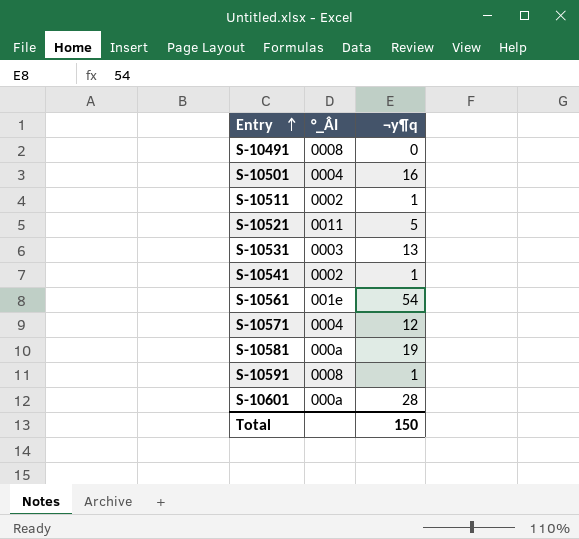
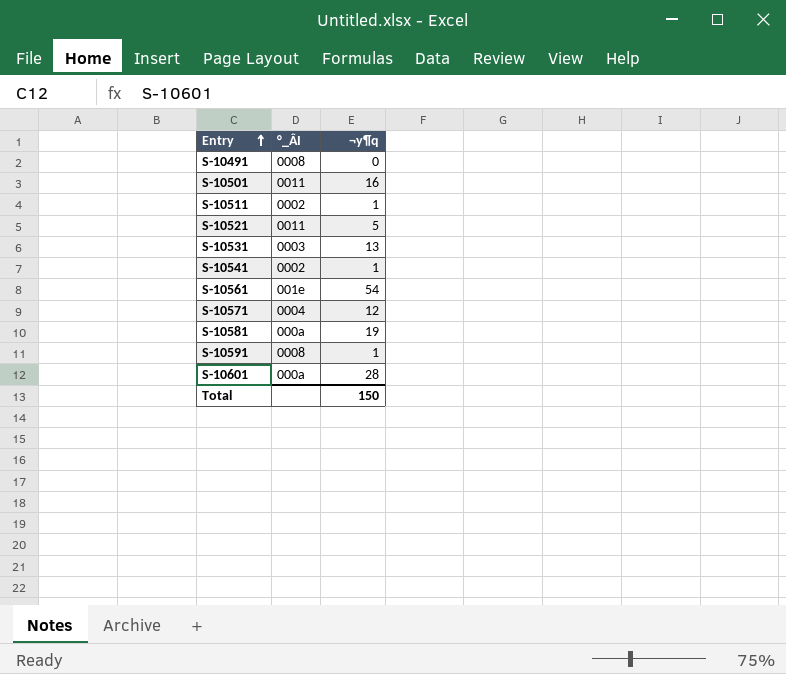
S-10501 | °_ÂI: 0004 -> 0011

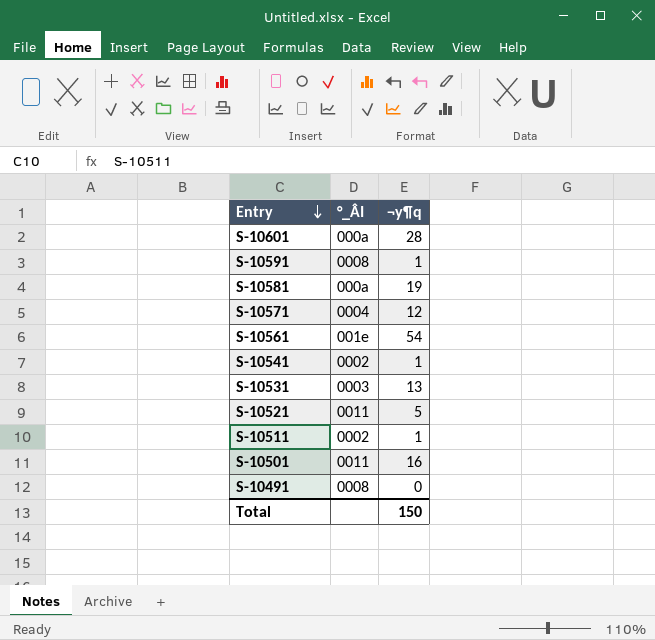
row order: Entry ascending -> Entry descending

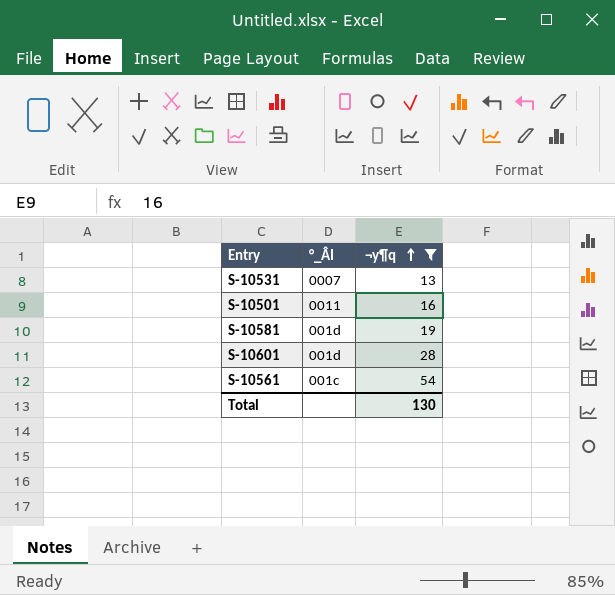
filter: none -> ¬y¶q >= 13
row order: Entry descending -> ¬y¶q ascending
S-10531 | °_ÂI: 0003 -> 0007
S-10581 | °_ÂI: 000a -> 001d
S-10601 | °_ÂI: 000a -> 001d
S-10561 | °_ÂI: 001e -> 001c
Total | ¬y¶q: 150 -> 130

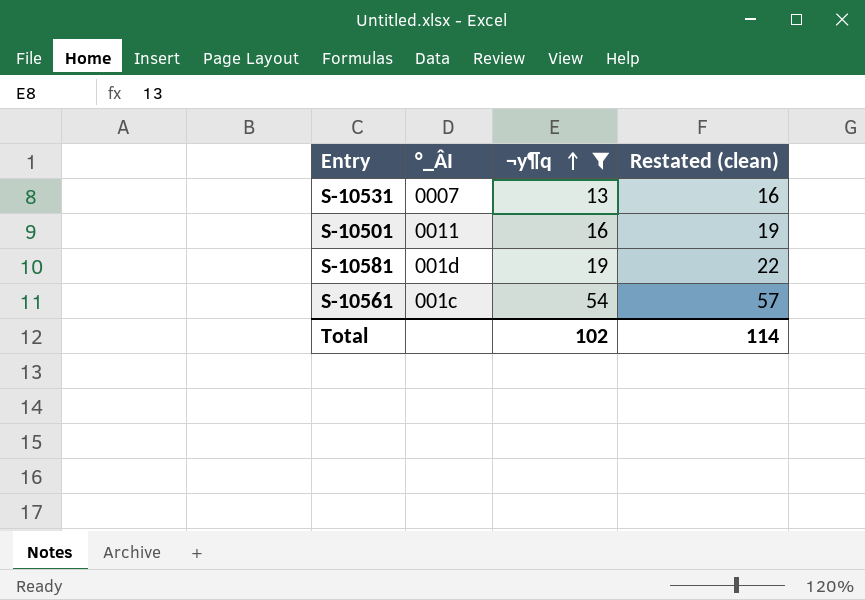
column Restated (clean) | formula: none -> [¬y¶q] + 3
row S-10601: 001d | 28 -> none
Total | ¬y¶q: 130 -> 102

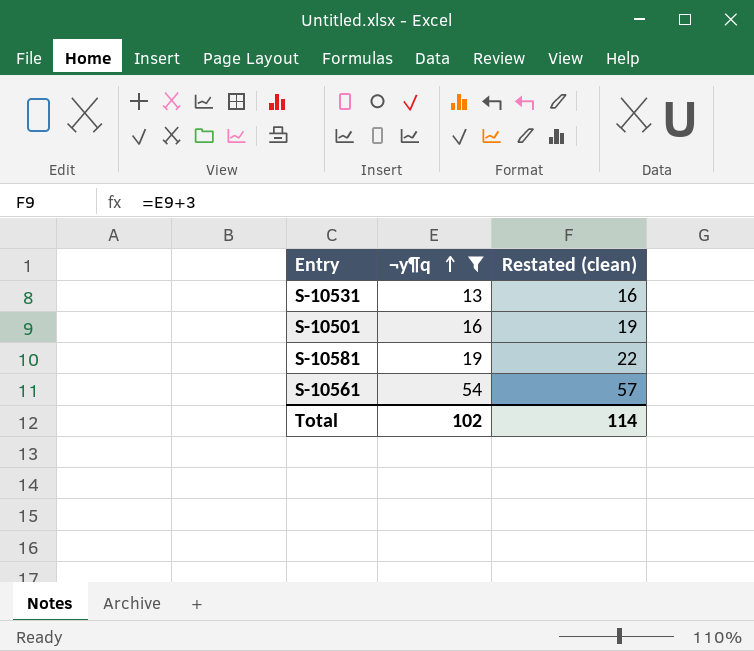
column °_ÂI | position: 2 -> none

